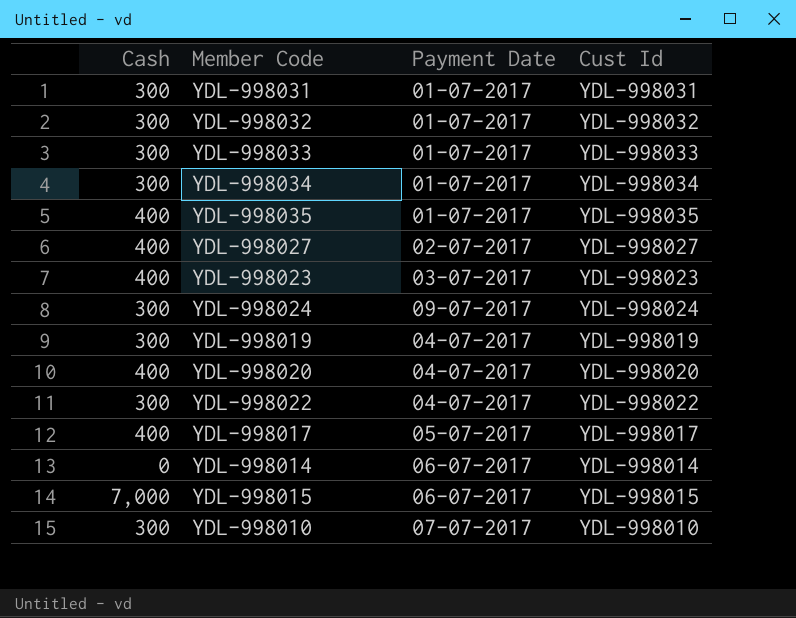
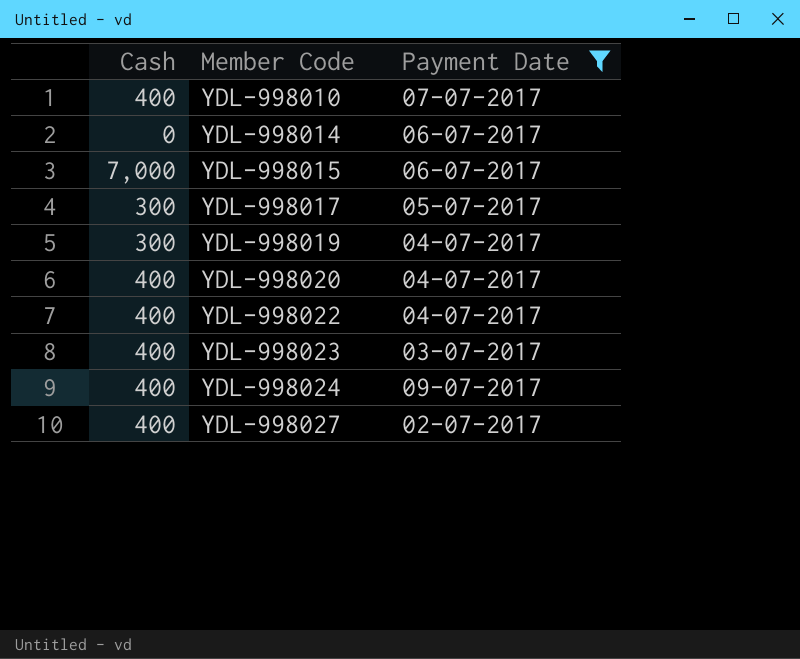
filter: none -> Payment Date != 01-07-2017
row order: none -> Member Code ascending
column Cust Id | position: 4 -> none
YDL-998010 | Cash: 300 -> 400
YDL-998017 | Cash: 400 -> 300
YDL-998022 | Cash: 300 -> 400
YDL-998024 | Cash: 300 -> 400

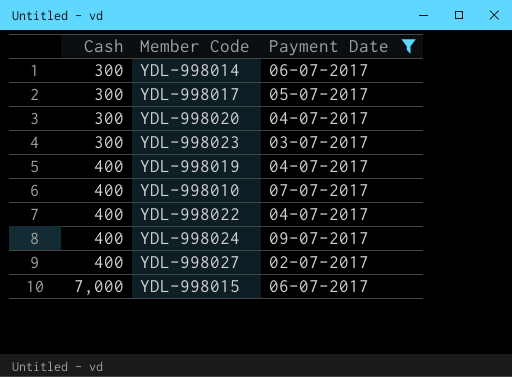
row order: Member Code ascending -> Cash ascending
YDL-998014 | Cash: 0 -> 300
YDL-998020 | Cash: 400 -> 300
YDL-998023 | Cash: 400 -> 300
YDL-998019 | Cash: 300 -> 400

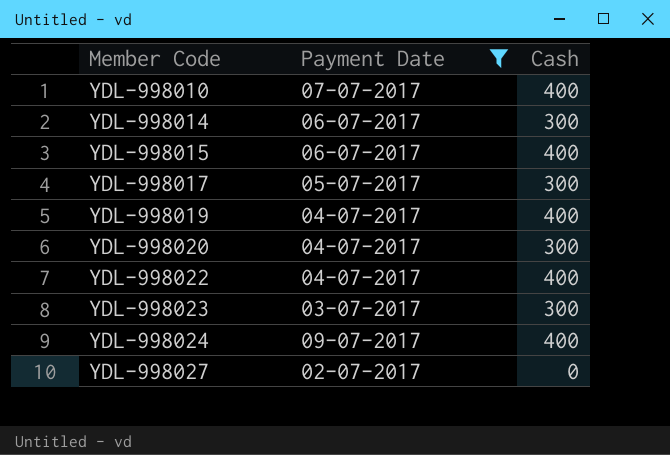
row order: Cash ascending -> Member Code ascending
column Cash | position: 1 -> 3
YDL-998015 | Cash: 7,000 -> 400
YDL-998027 | Cash: 400 -> 0

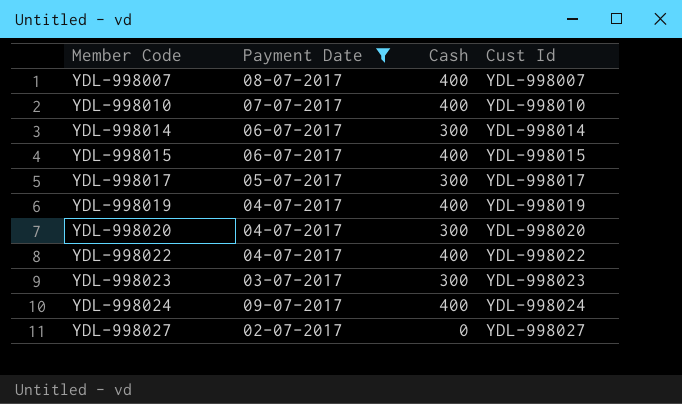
column Cust Id | position: none -> 4
row YDL-998007: none -> 08-07-2017 | 400 | YDL-998007

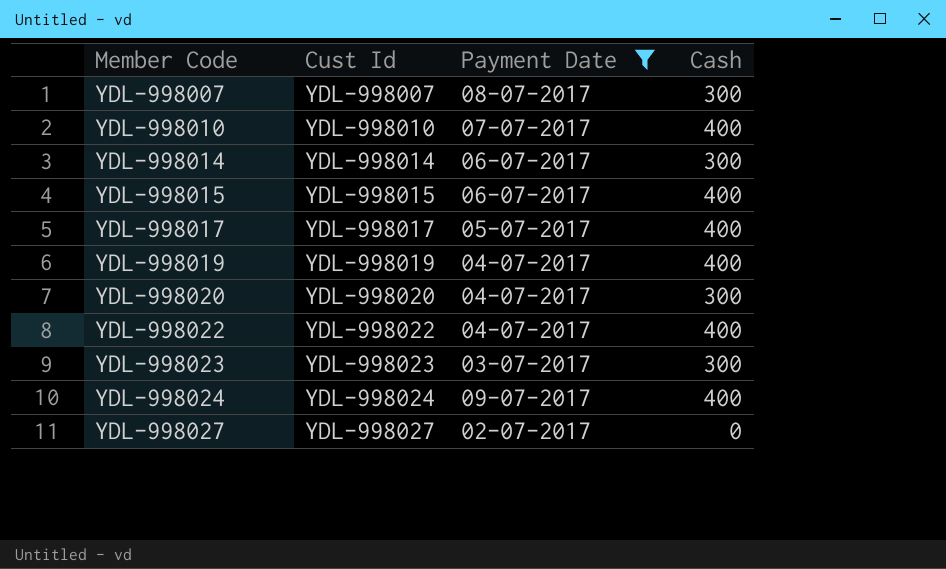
column Cust Id | position: 4 -> 2
YDL-998007 | Cash: 400 -> 300
YDL-998017 | Cash: 300 -> 400

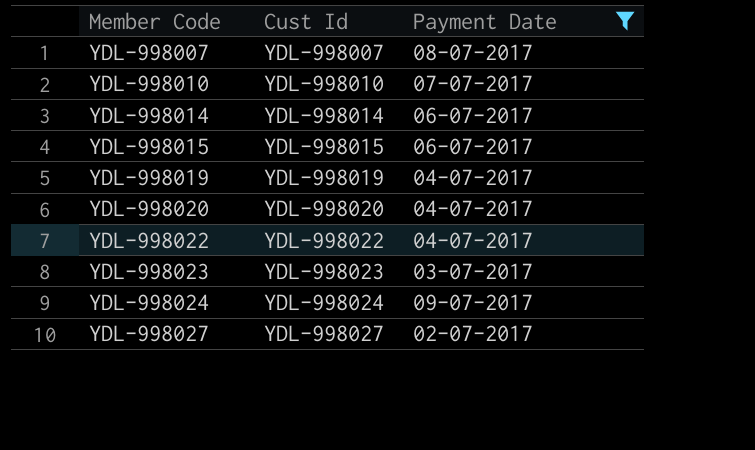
column Cash | position: 4 -> none
row YDL-998017: YDL-998017 | 05-07-2017 | 400 -> none

